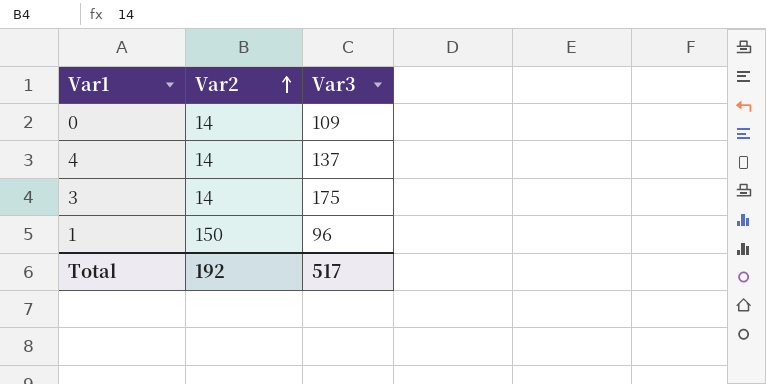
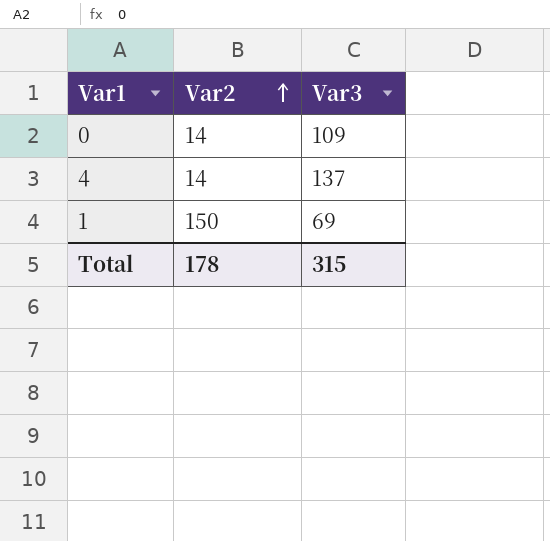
row 3: 14 | 175 -> none
1 | Var3: 96 -> 69
Total | Var2: 192 -> 178
Total | Var3: 517 -> 315

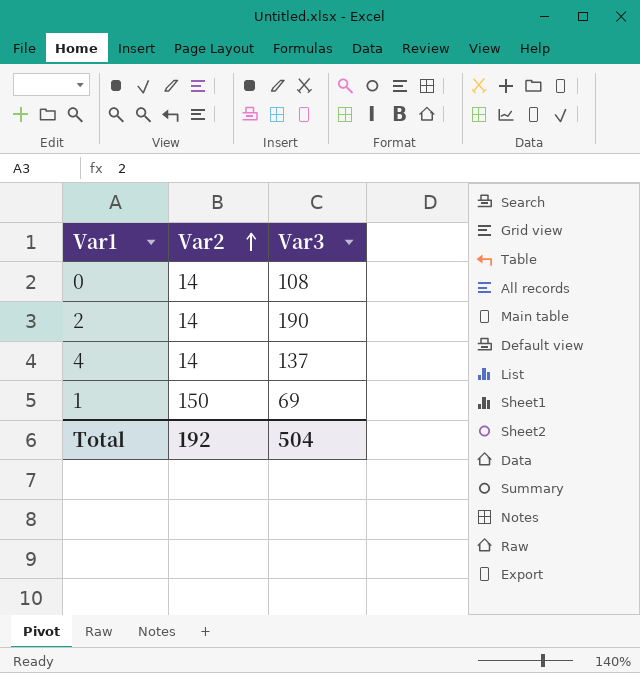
0 | Var3: 109 -> 108
row 2: none -> 14 | 190
Total | Var2: 178 -> 192
Total | Var3: 315 -> 504

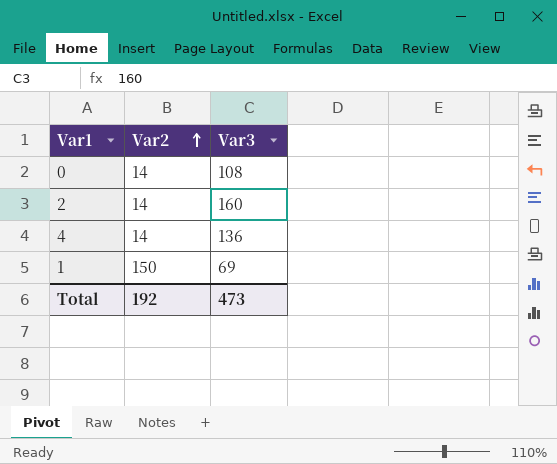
2 | Var3: 190 -> 160
4 | Var3: 137 -> 136
Total | Var3: 504 -> 473

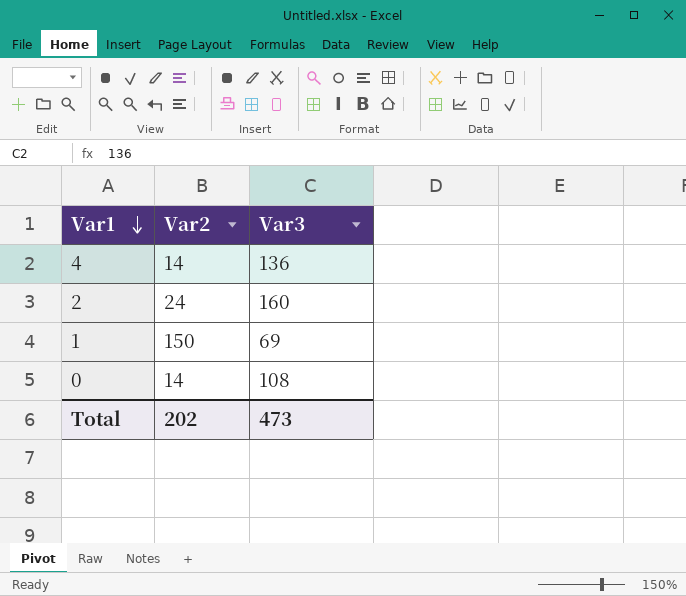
row order: Var2 ascending -> Var1 descending
2 | Var2: 14 -> 24
Total | Var2: 192 -> 202

